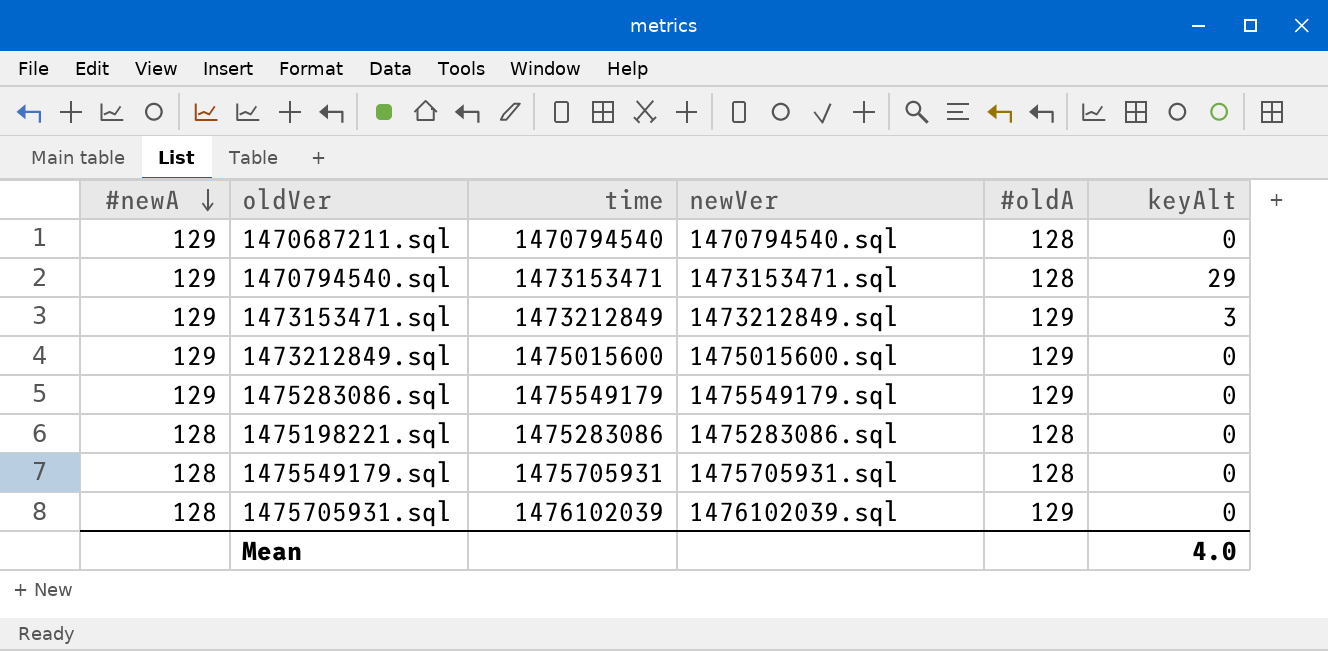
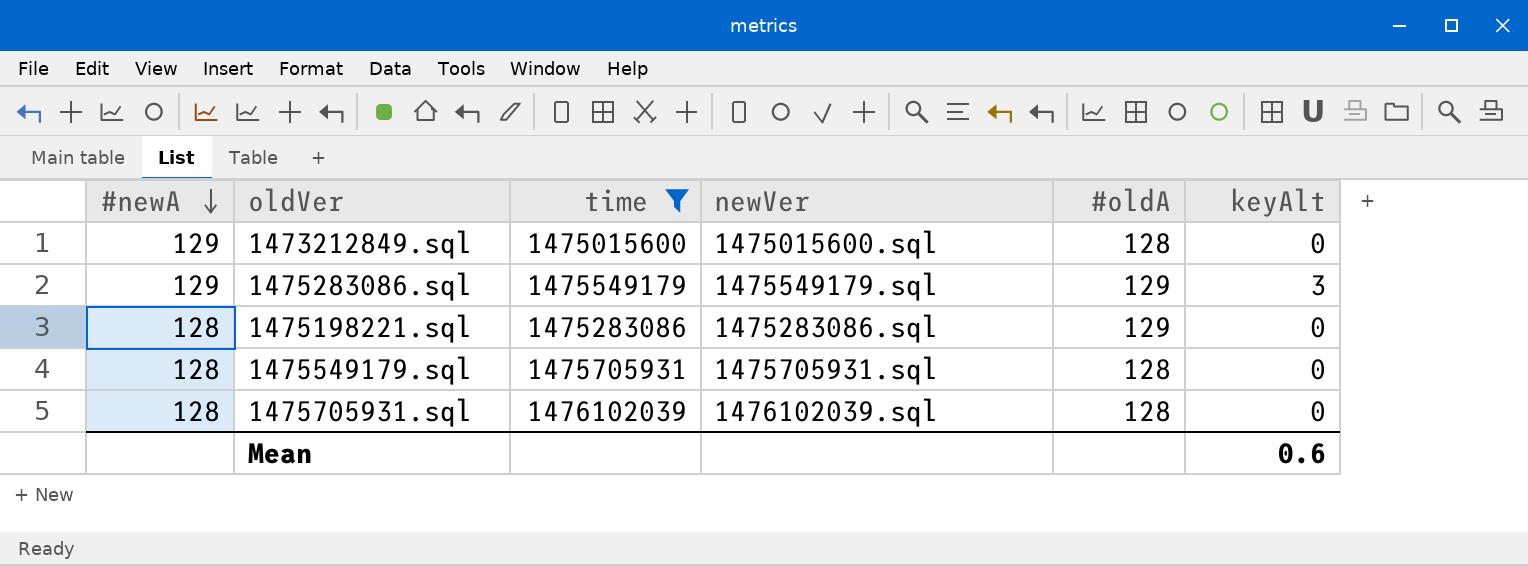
filter: none -> time >= 1475015600
1473212849.sql | #oldA: 129 -> 128
1475283086.sql | keyAlt: 0 -> 3
1475198221.sql | #oldA: 128 -> 129
1475705931.sql | #oldA: 129 -> 128
Mean | keyAlt: 4.0 -> 0.6

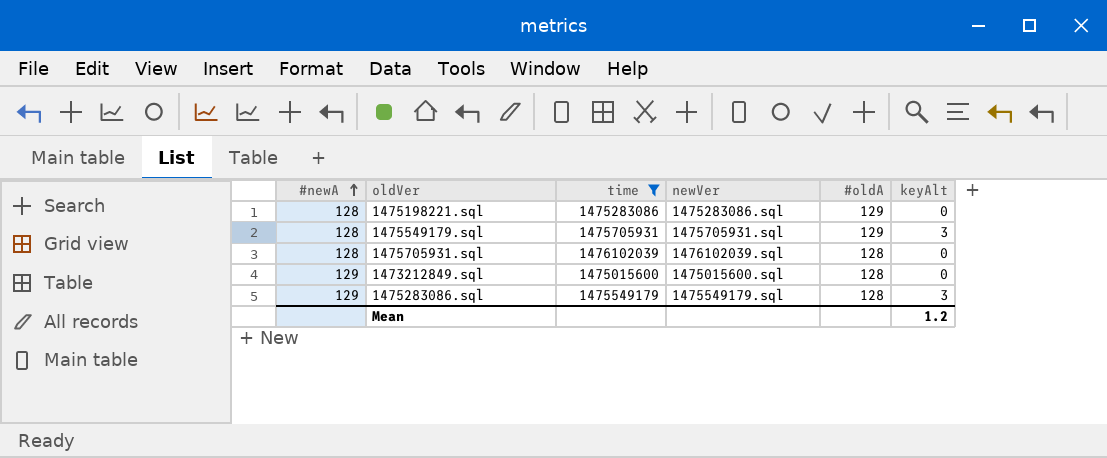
row order: #newA descending -> #newA ascending
1475549179.sql | #oldA: 128 -> 129
1475549179.sql | keyAlt: 0 -> 3
1475283086.sql | #oldA: 129 -> 128
Mean | keyAlt: 0.6 -> 1.2

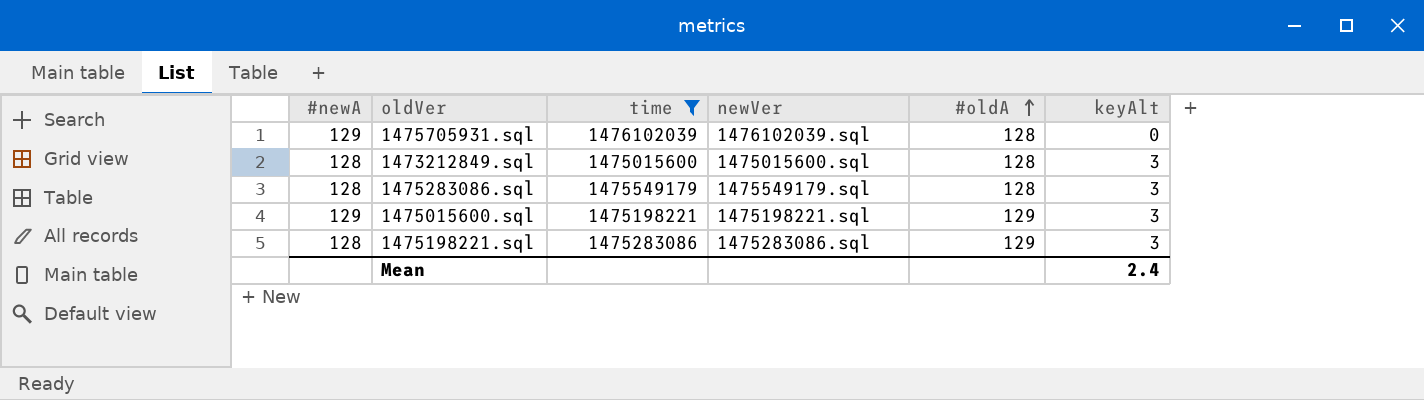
row order: #newA ascending -> #oldA ascending
row 1475549179.sql: 128 | 1475705931 | 1475705931.sql | 129 | 3 -> none
1475705931.sql | #newA: 128 -> 129
1473212849.sql | #newA: 129 -> 128
1473212849.sql | keyAlt: 0 -> 3
1475283086.sql | #newA: 129 -> 128
row 1475015600.sql: none -> 129 | 1475198221 | 1475198221.sql | 129 | 3
1475198221.sql | keyAlt: 0 -> 3
Mean | keyAlt: 1.2 -> 2.4

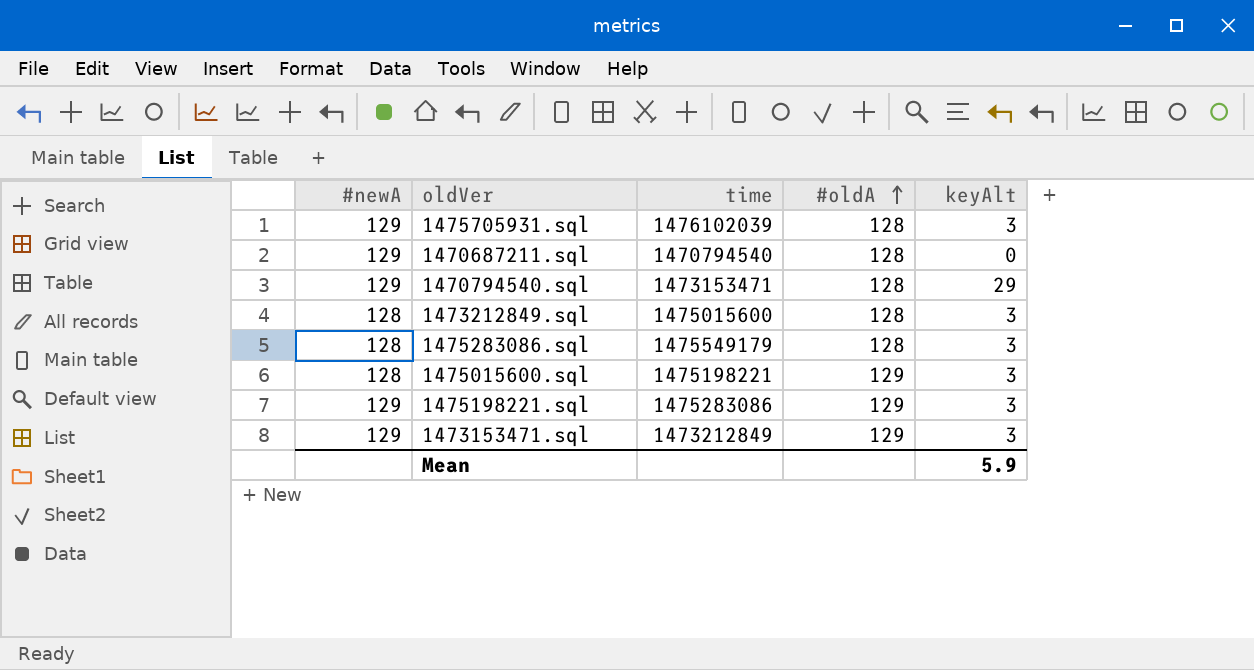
filter: time >= 1475015600 -> none
column newVer | position: 4 -> none
1475705931.sql | keyAlt: 0 -> 3
1475015600.sql | #newA: 129 -> 128
1475198221.sql | #newA: 128 -> 129
Mean | keyAlt: 2.4 -> 5.9

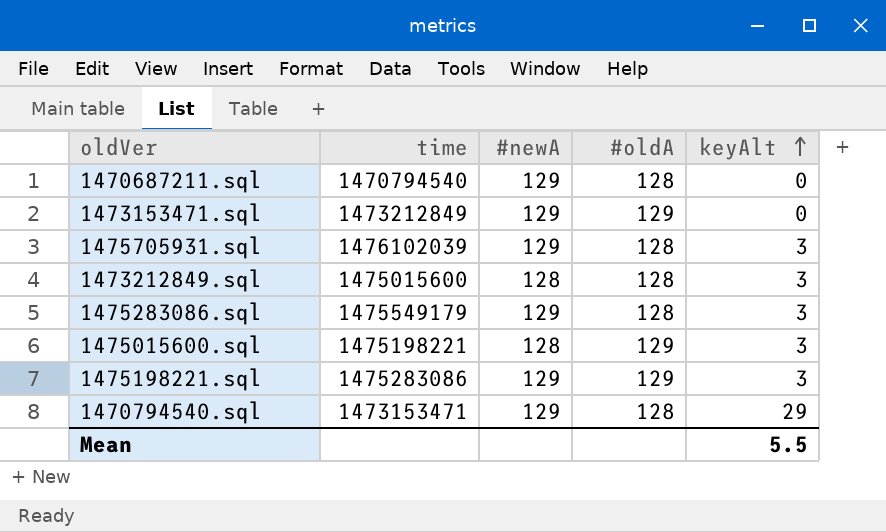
row order: #oldA ascending -> keyAlt ascending
column #newA | position: 1 -> 3
1473153471.sql | keyAlt: 3 -> 0
1475283086.sql | #newA: 128 -> 129
Mean | keyAlt: 5.9 -> 5.5

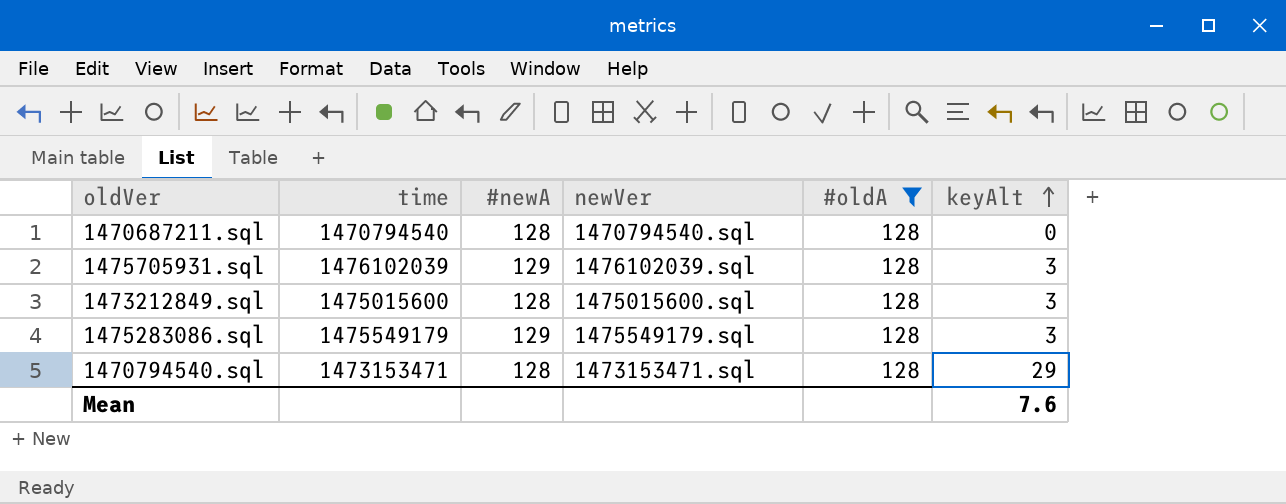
filter: none -> #oldA = 128
column newVer | position: none -> 4
1470687211.sql | #newA: 129 -> 128
1470794540.sql | #newA: 129 -> 128
Mean | keyAlt: 5.5 -> 7.6

